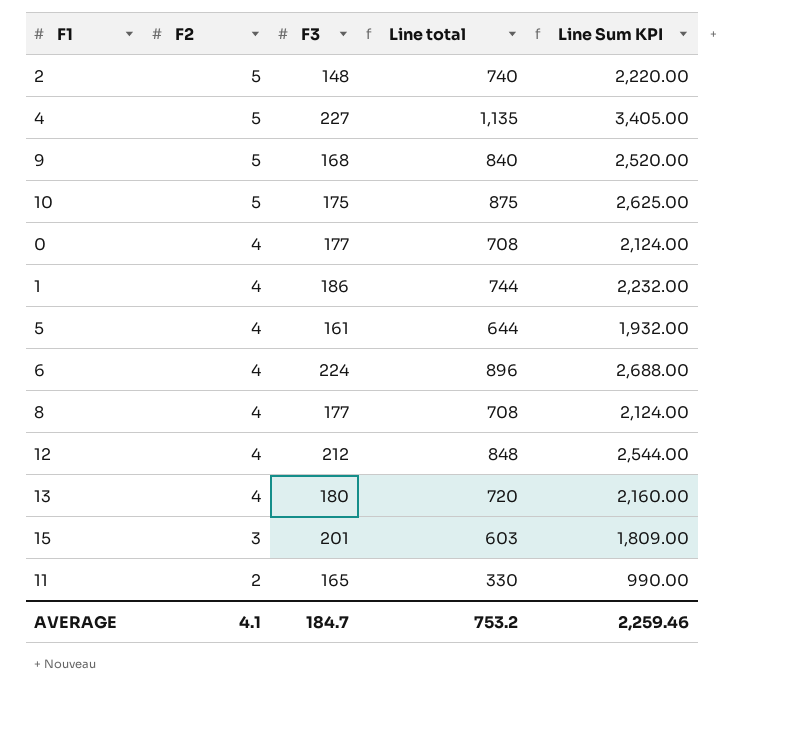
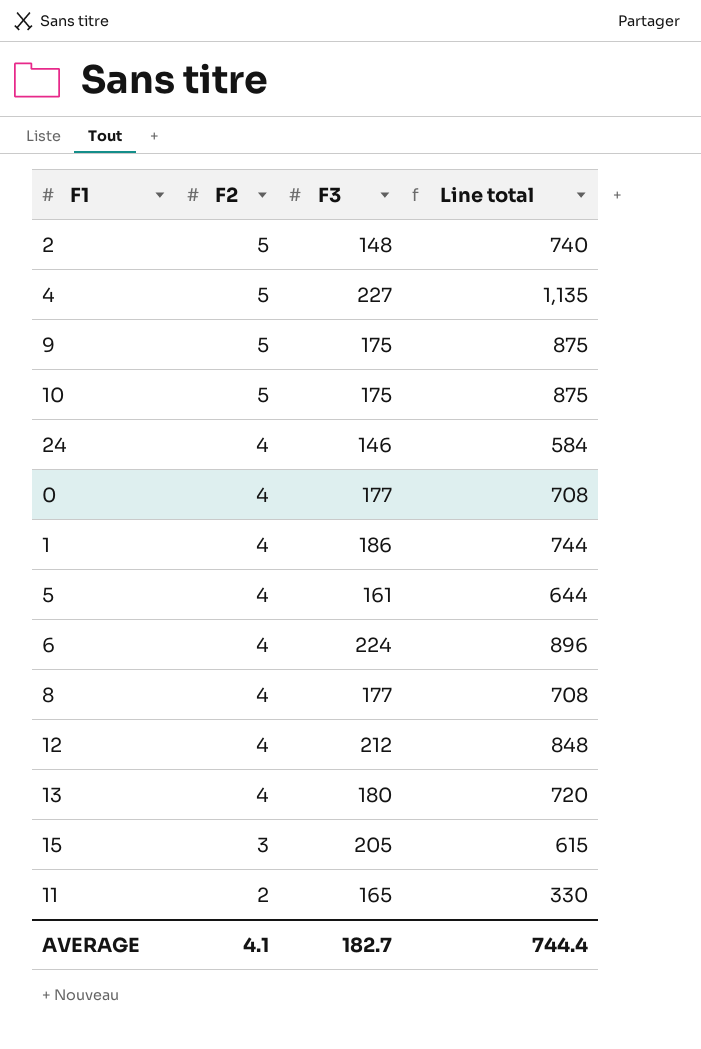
column Line Sum KPI | formula: [Line total] * 3 -> none
9 | F3: 168 -> 175
9 | Line total: 840 -> 875
row 24: none -> 4 | 146 | 584
15 | F3: 201 -> 205
15 | Line total: 603 -> 615
AVERAGE | F3: 184.7 -> 182.7
AVERAGE | Line total: 753.2 -> 744.4

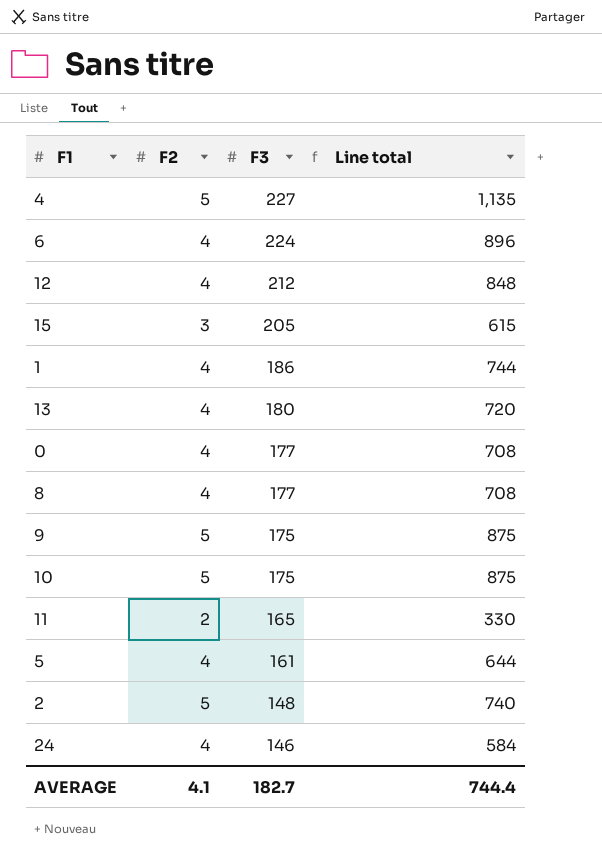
row order: F2 descending -> F3 descending

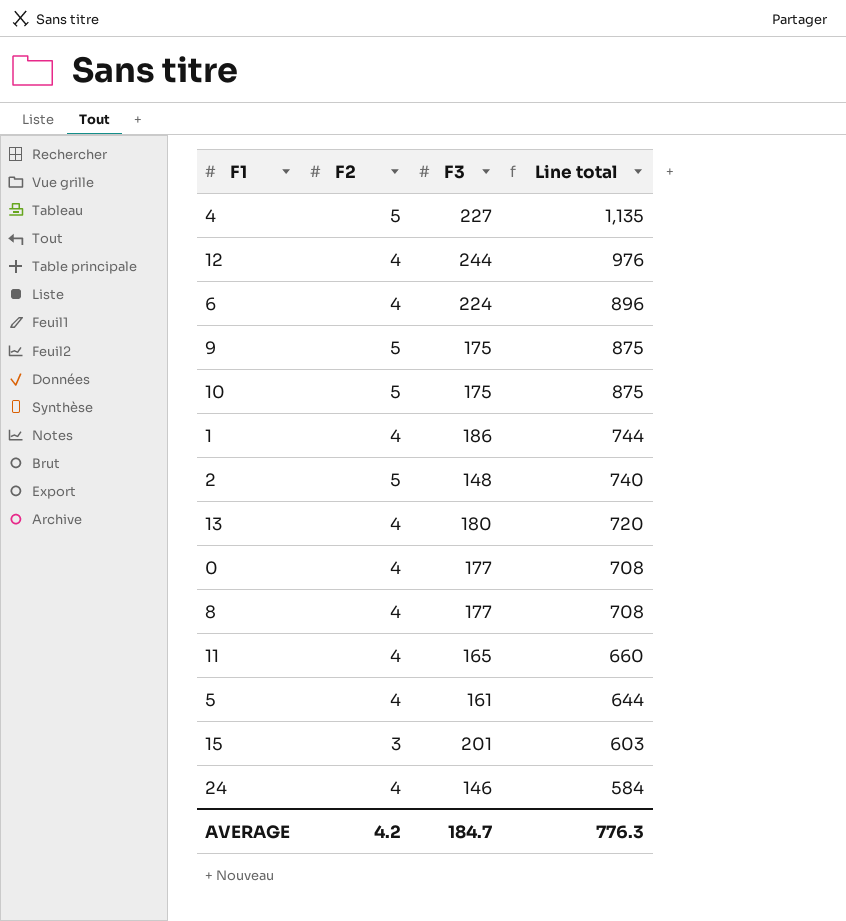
row order: F3 descending -> Line total descending
12 | F3: 212 -> 244
12 | Line total: 848 -> 976
11 | F2: 2 -> 4
11 | Line total: 330 -> 660
15 | F3: 205 -> 201
15 | Line total: 615 -> 603
AVERAGE | F2: 4.1 -> 4.2
AVERAGE | F3: 182.7 -> 184.7
AVERAGE | Line total: 744.4 -> 776.3

